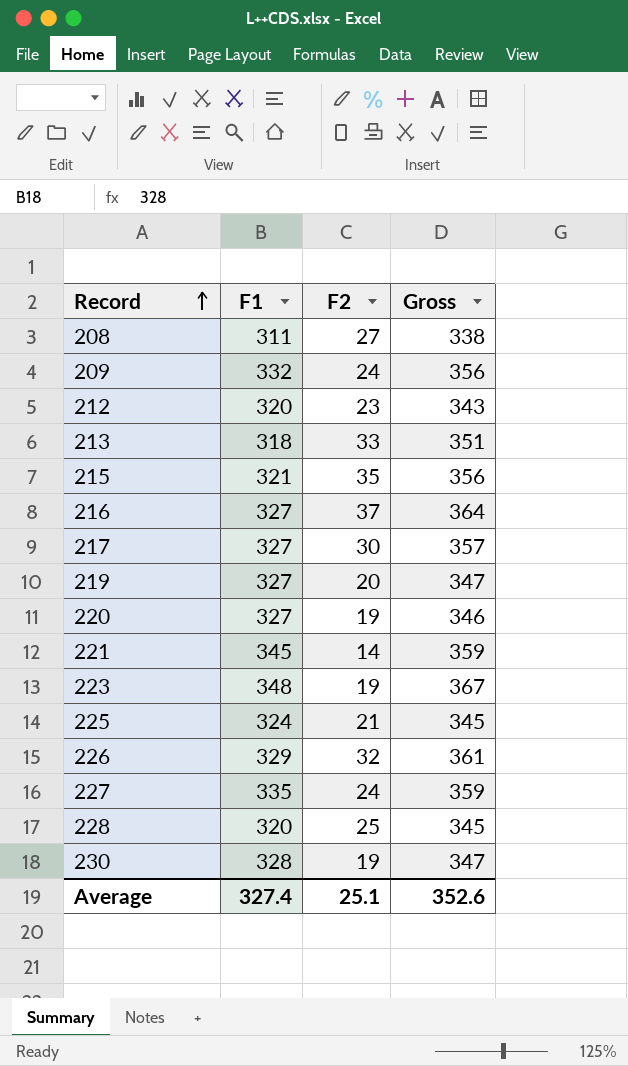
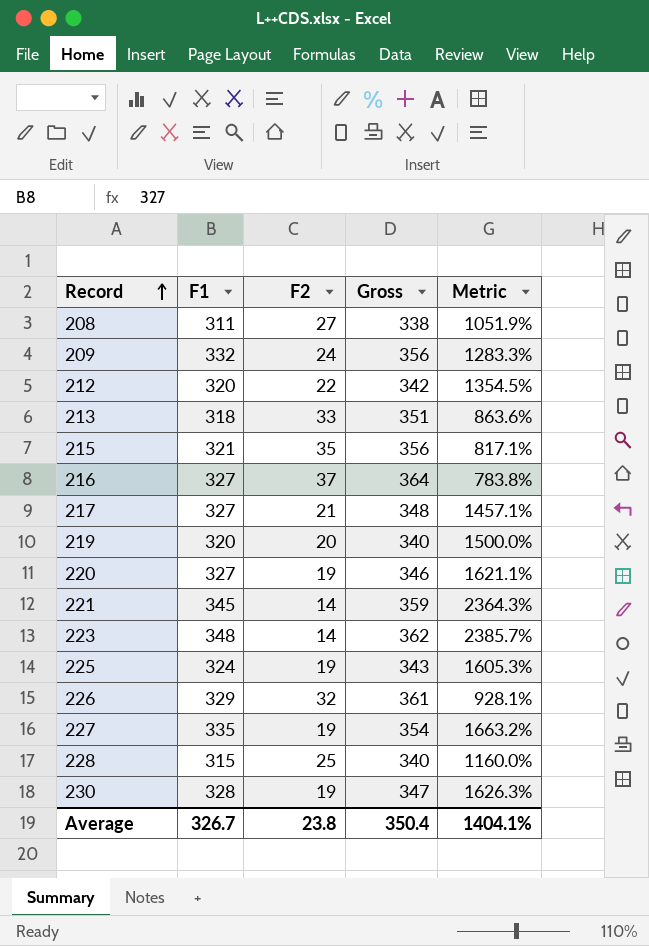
column Metric | formula: none -> ([F1] - [F2]) / [F2]
212 | F2: 23 -> 22
212 | Gross: 343 -> 342
217 | F2: 30 -> 21
217 | Gross: 357 -> 348
219 | F1: 327 -> 320
219 | Gross: 347 -> 340
223 | F2: 19 -> 14
223 | Gross: 367 -> 362
225 | F2: 21 -> 19
225 | Gross: 345 -> 343
227 | F2: 24 -> 19
227 | Gross: 359 -> 354
228 | F1: 320 -> 315
228 | Gross: 345 -> 340
Average | F1: 327.4 -> 326.7
Average | F2: 25.1 -> 23.8
Average | Gross: 352.6 -> 350.4

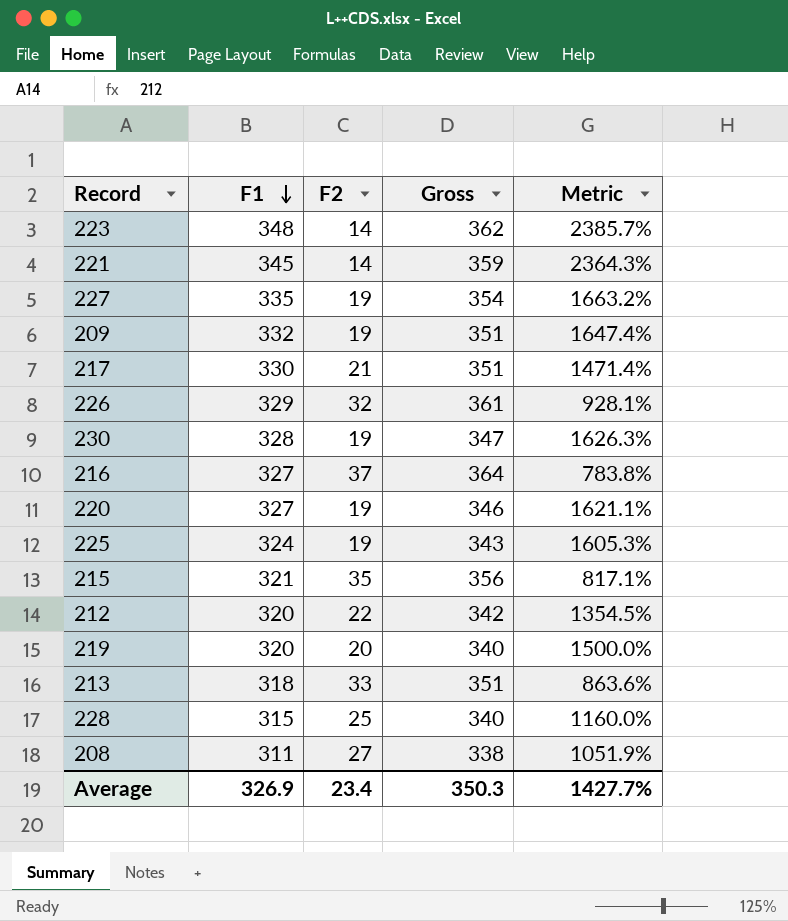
row order: Record ascending -> F1 descending
209 | F2: 24 -> 19
209 | Gross: 356 -> 351
209 | Metric: 1283.3% -> 1647.4%
217 | F1: 327 -> 330
217 | Gross: 348 -> 351
217 | Metric: 1457.1% -> 1471.4%
Average | F1: 326.7 -> 326.9
Average | F2: 23.8 -> 23.4
Average | Gross: 350.4 -> 350.3
Average | Metric: 1404.1% -> 1427.7%

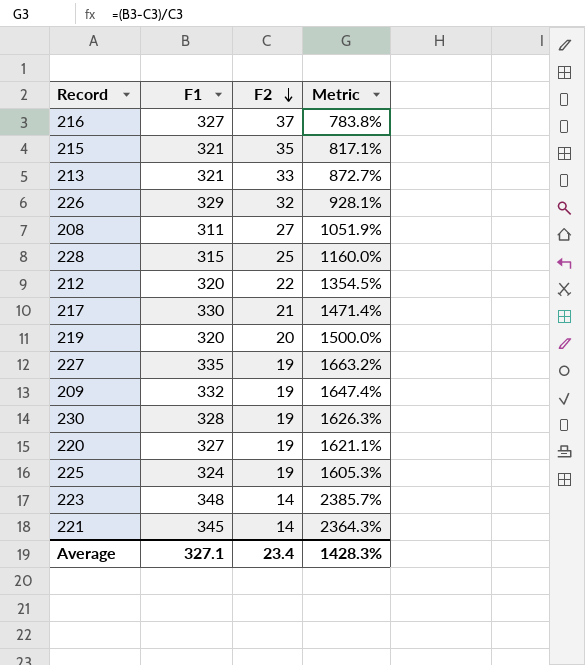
row order: F1 descending -> F2 descending
column Gross | formula: [F1] + [F2] -> none
213 | F1: 318 -> 321
213 | Metric: 863.6% -> 872.7%
Average | F1: 326.9 -> 327.1
Average | Metric: 1427.7% -> 1428.3%

